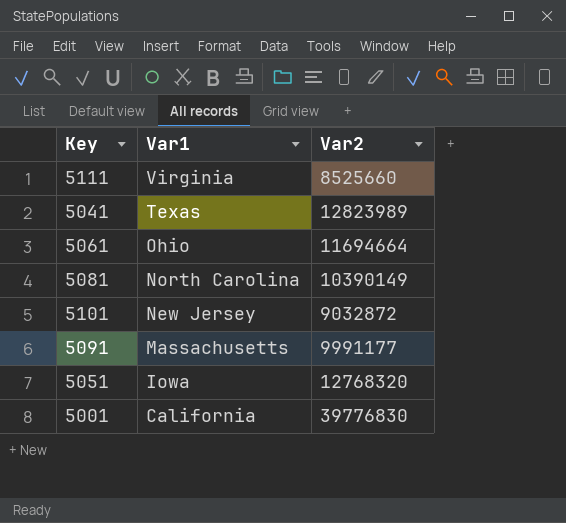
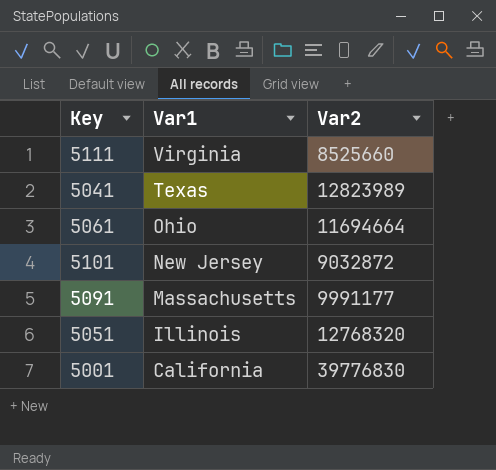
row 5081: North Carolina | 10390149 -> none
5051 | Var1: Iowa -> Illinois

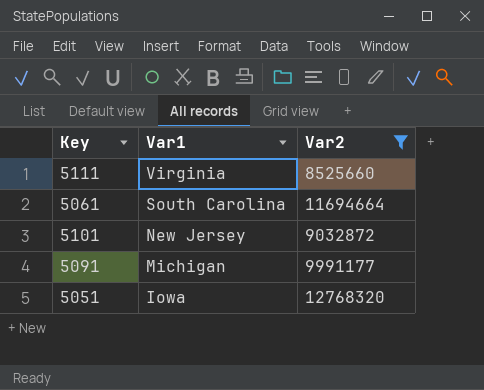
filter: none -> Var2 <= 12768320
5061 | Var1: Ohio -> South Carolina
5091 | Var1: Massachusetts -> Michigan
5051 | Var1: Illinois -> Iowa

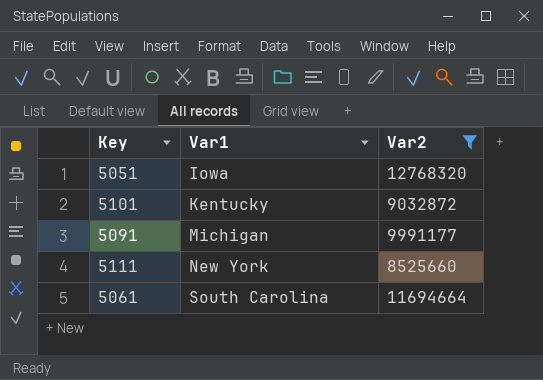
row order: Var1 descending -> Var1 ascending
5101 | Var1: New Jersey -> Kentucky
5111 | Var1: Virginia -> New York

